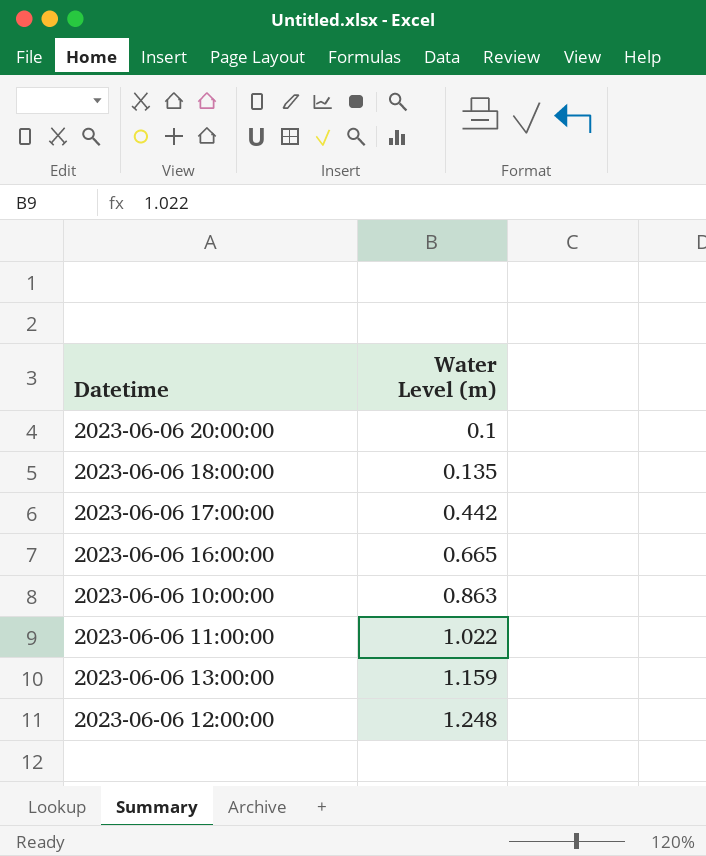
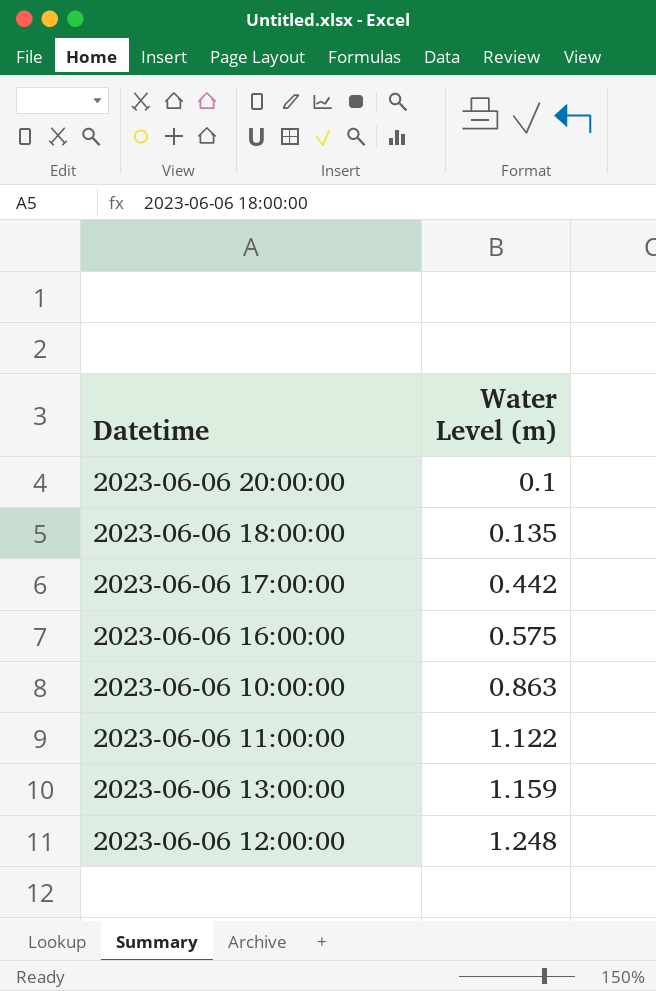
2023-06-06 16:00:00 | Water Level (m): 0.665 -> 0.575
2023-06-06 11:00:00 | Water Level (m): 1.022 -> 1.122

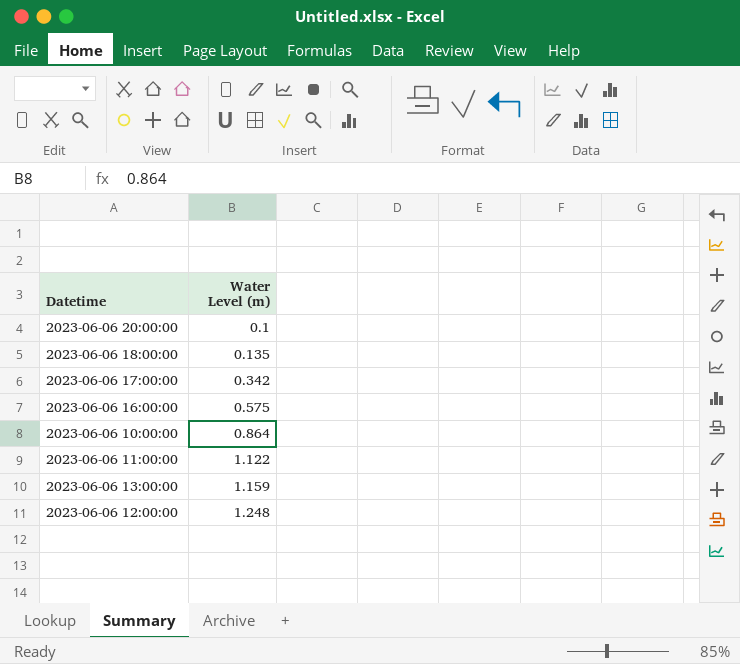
2023-06-06 17:00:00 | Water Level (m): 0.442 -> 0.342
2023-06-06 10:00:00 | Water Level (m): 0.863 -> 0.864

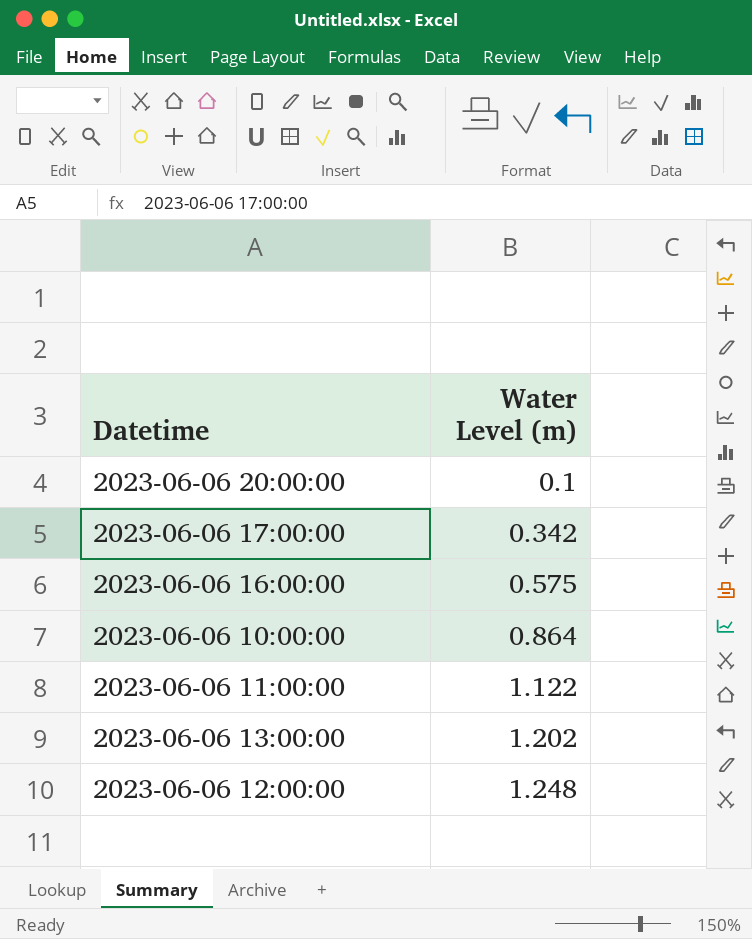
row 2023-06-06 18:00:00: 0.135 -> none
2023-06-06 13:00:00 | Water Level (m): 1.159 -> 1.202

